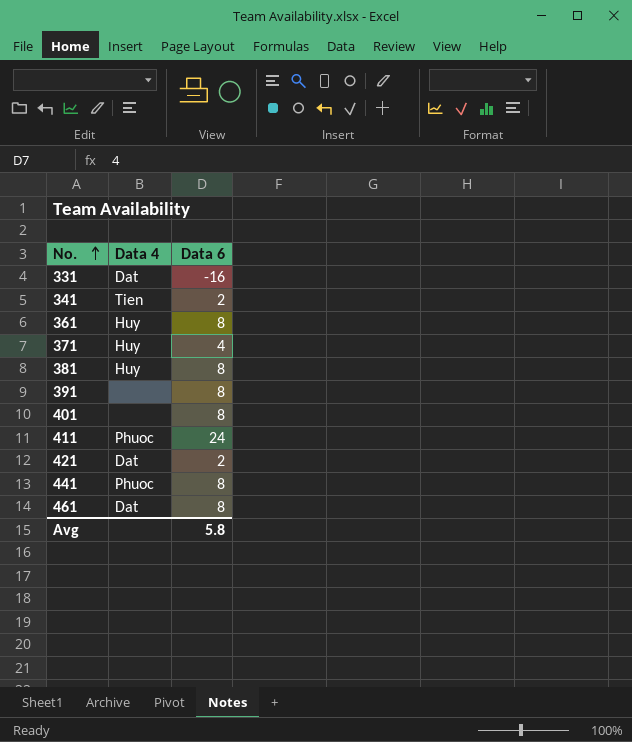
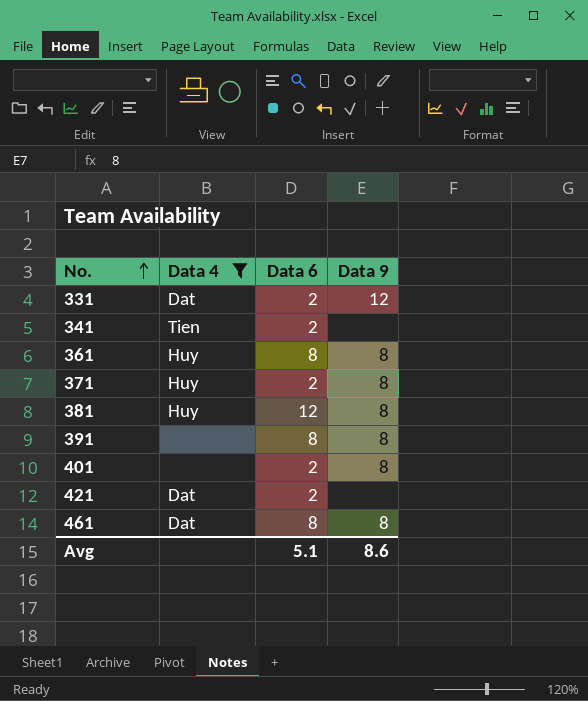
filter: none -> Data 4 != Phuoc
column Data 9 | position: none -> 4
331 | Data 6: -16 -> 2
371 | Data 6: 4 -> 2
381 | Data 6: 8 -> 12
401 | Data 6: 8 -> 2
Avg | Data 6: 5.8 -> 5.1

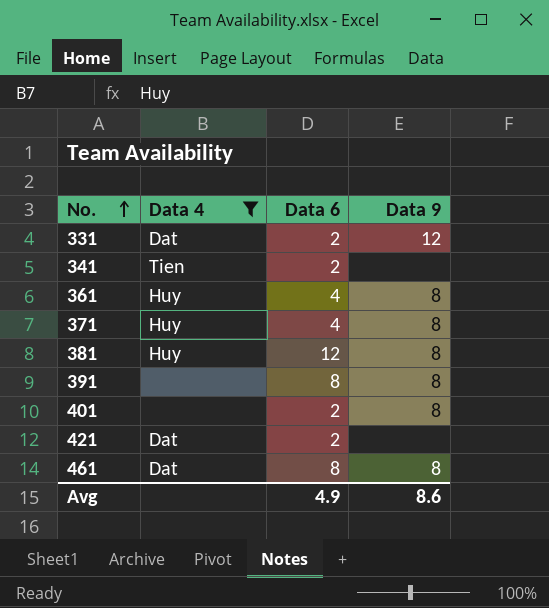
361 | Data 6: 8 -> 4
371 | Data 6: 2 -> 4
Avg | Data 6: 5.1 -> 4.9

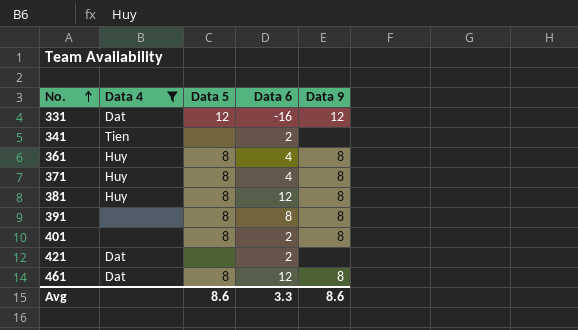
column Data 5 | position: none -> 3
331 | Data 6: 2 -> -16
461 | Data 6: 8 -> 12
Avg | Data 6: 4.9 -> 3.3

